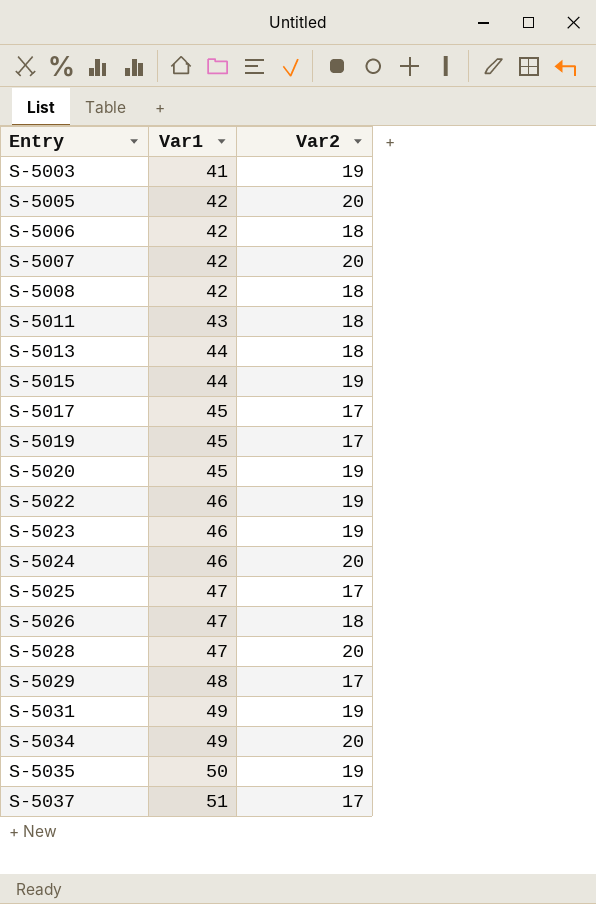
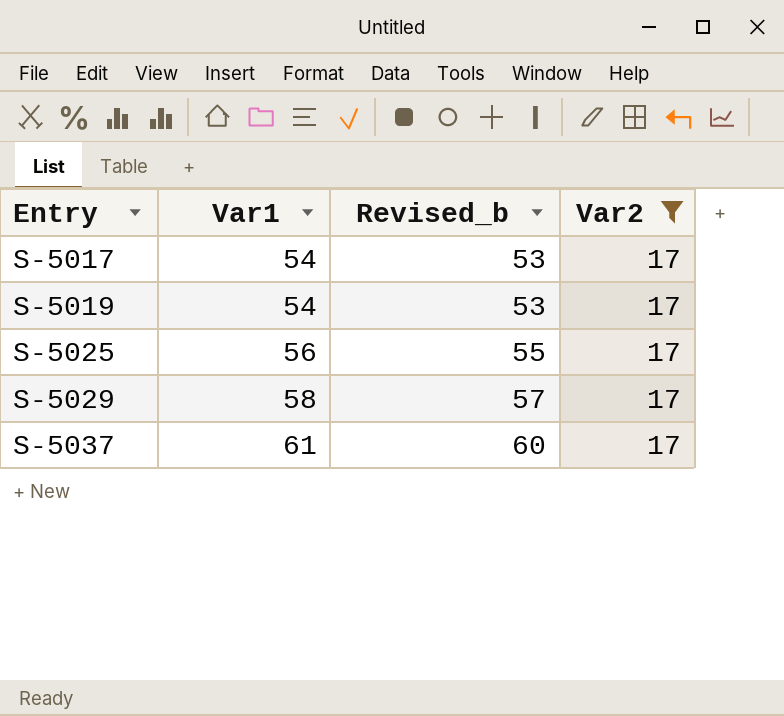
filter: none -> Var2 = 17
column Revised_b | formula: none -> [Var1] - 1
S-5017 | Var1: 45 -> 54
S-5019 | Var1: 45 -> 54
S-5025 | Var1: 47 -> 56
S-5029 | Var1: 48 -> 58
S-5037 | Var1: 51 -> 61

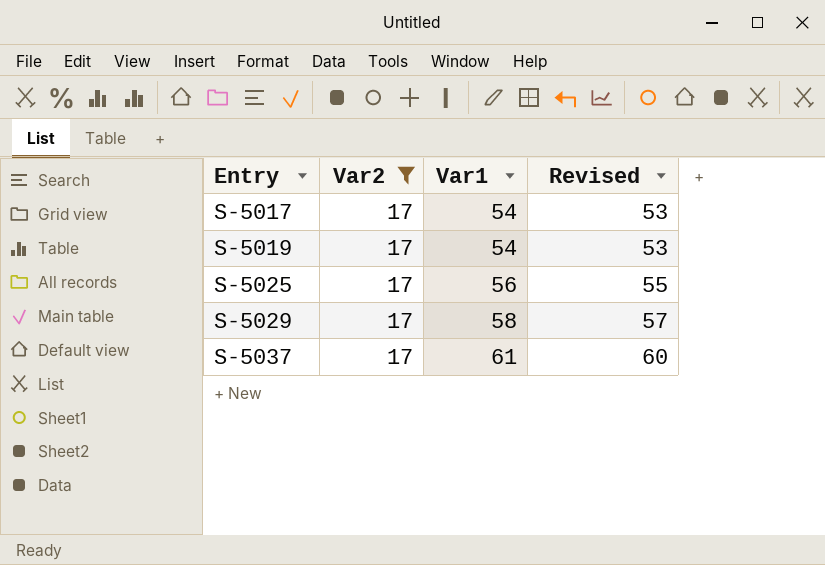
column Var2 | position: 4 -> 2
column name: Revised_b -> Revised

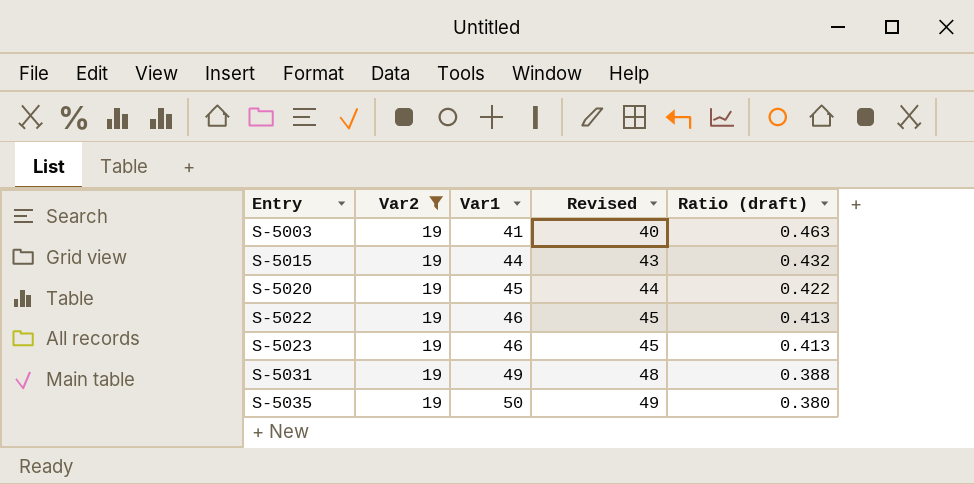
filter: Var2 = 17 -> Var2 = 19
column Ratio (draft) | formula: none -> [Var2] / [Var1]

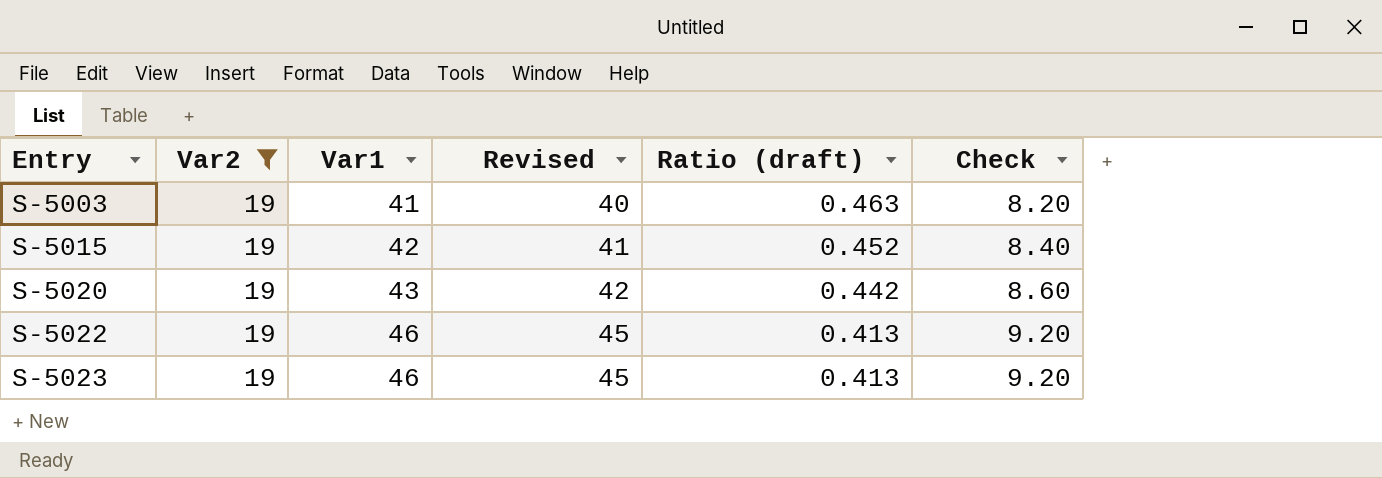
column Check | formula: none -> [Var1] * 0.2
row S-5031: 19 | 49 | 48 | 0.388 -> none
row S-5035: 19 | 50 | 49 | 0.380 -> none
S-5015 | Var1: 44 -> 42
S-5015 | Revised: 43 -> 41
S-5015 | Ratio (draft): 0.432 -> 0.452
S-5020 | Var1: 45 -> 43
S-5020 | Revised: 44 -> 42
S-5020 | Ratio (draft): 0.422 -> 0.442

